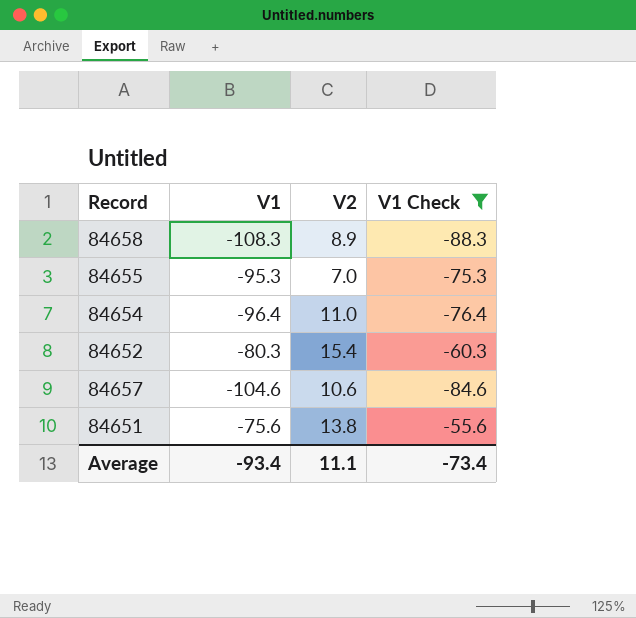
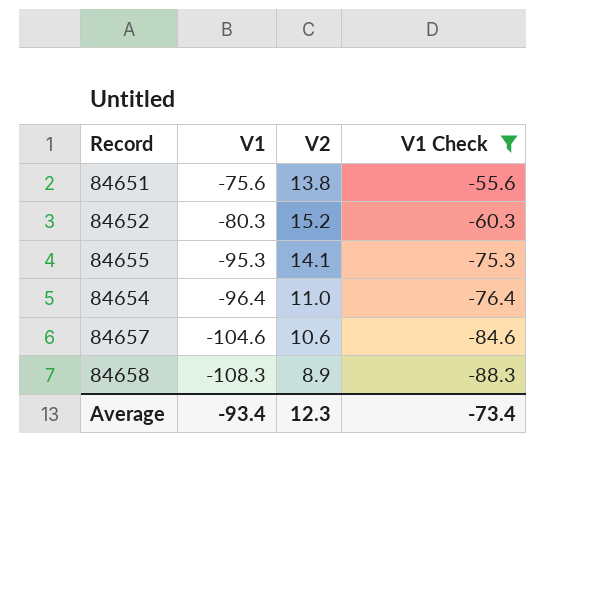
row order: none -> V1 descending
84652 | V2: 15.4 -> 15.2
84655 | V2: 7.0 -> 14.1
Average | V2: 11.1 -> 12.3

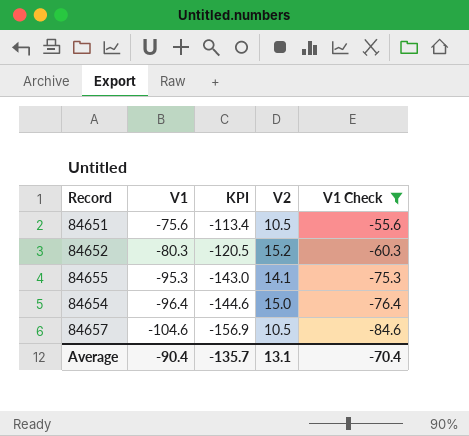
column KPI | formula: none -> [V1] * 1.5
row 84658: -108.3 | 8.9 | -88.3 -> none
84651 | V2: 13.8 -> 10.5
84654 | V2: 11.0 -> 15.0
84657 | V2: 10.6 -> 10.5
Average | V1: -93.4 -> -90.4
Average | V2: 12.3 -> 13.1
Average | V1 Check: -73.4 -> -70.4

